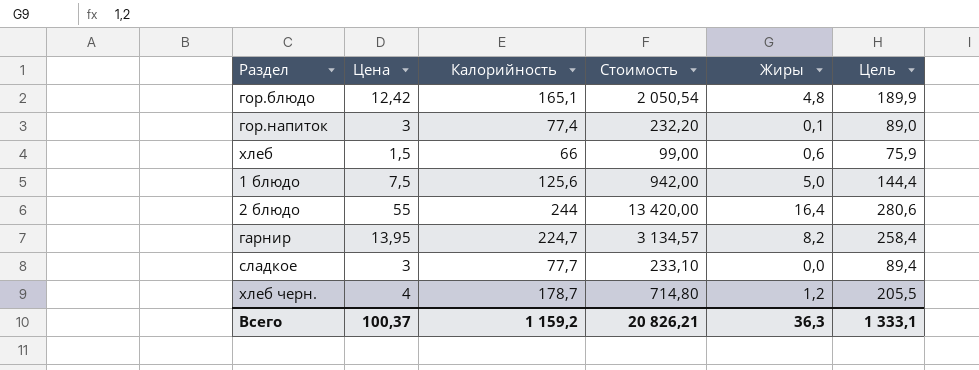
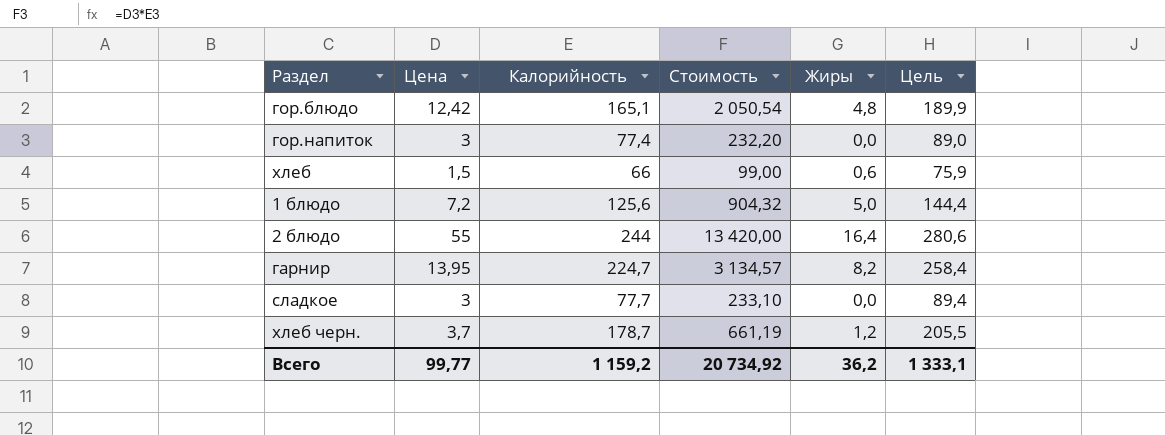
гор.напиток | Жиры: 0,1 -> 0,0
1 блюдо | Цена: 7,5 -> 7,2
1 блюдо | Стоимость: 942,00 -> 904,32
хлеб черн. | Цена: 4 -> 3,7
хлеб черн. | Стоимость: 714,80 -> 661,19
Всего | Цена: 100,37 -> 99,77
Всего | Стоимость: 20 826,21 -> 20 734,92
Всего | Жиры: 36,3 -> 36,2

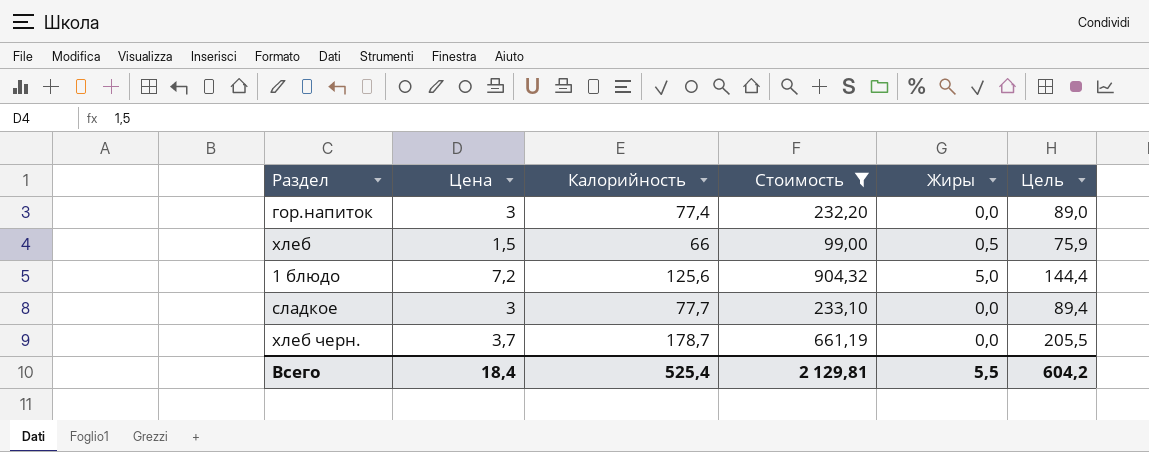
filter: none -> Стоимость <= 904,32
хлеб | Жиры: 0,6 -> 0,5
хлеб черн. | Жиры: 1,2 -> 0,0
Всего | Цена: 99,77 -> 18,4
Всего | Калорийность: 1 159,2 -> 525,4
Всего | Стоимость: 20 734,92 -> 2 129,81
Всего | Жиры: 36,2 -> 5,5
Всего | Цель: 1 333,1 -> 604,2

